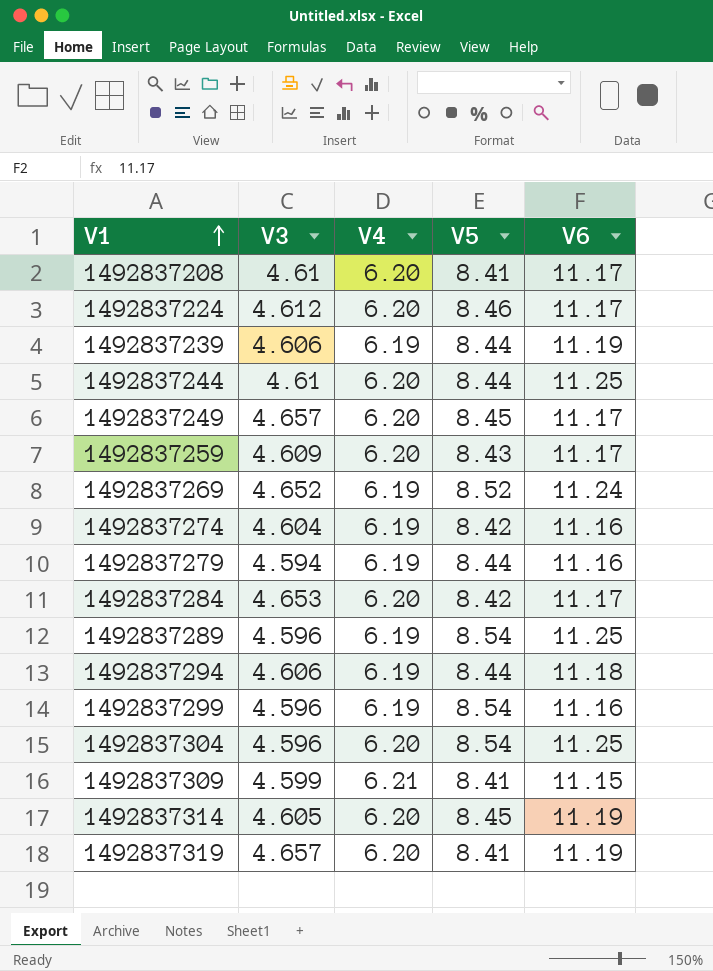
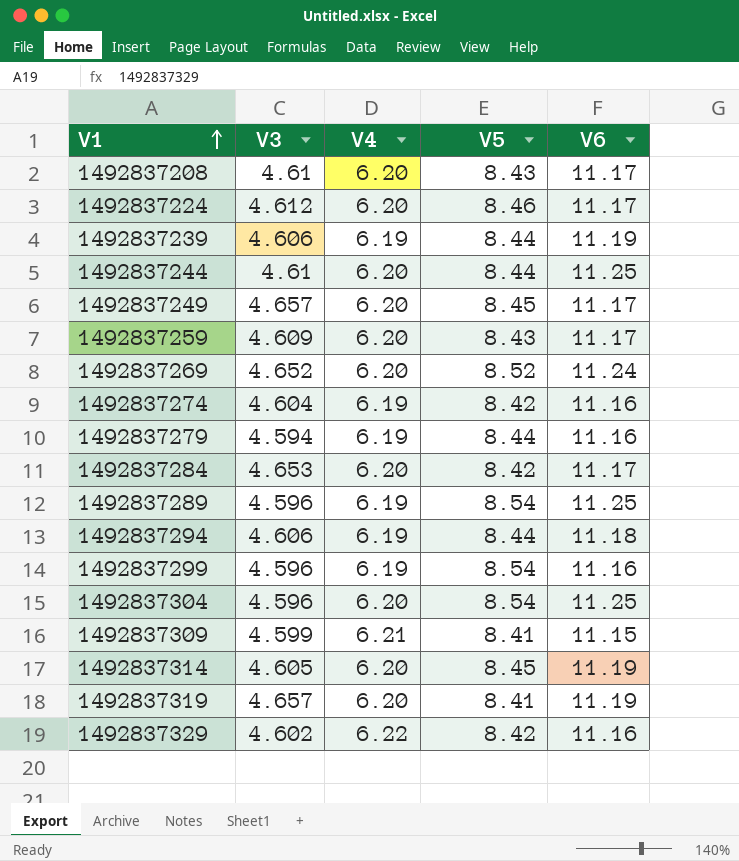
1492837208 | V5: 8.41 -> 8.43
1492837269 | V4: 6.19 -> 6.20
row 1492837329: none -> 4.602 | 6.22 | 8.42 | 11.16

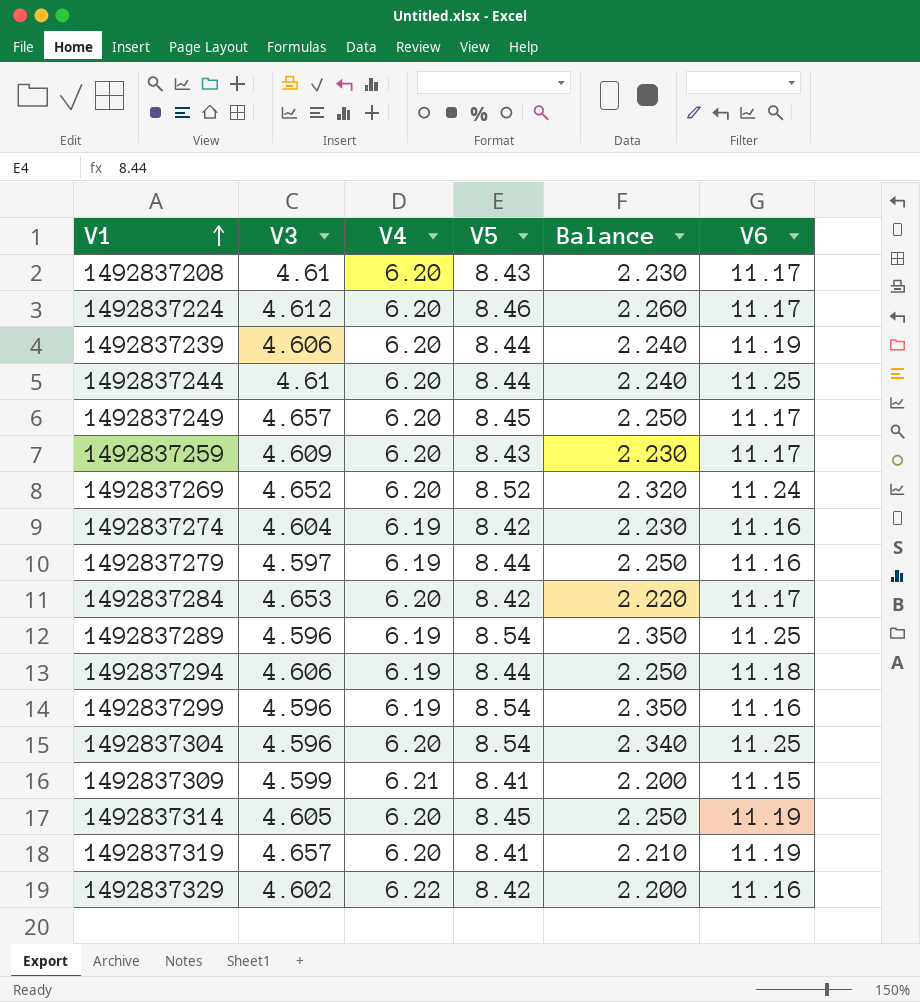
column Balance | formula: none -> [V5] - [V4]
1492837239 | V4: 6.19 -> 6.20
1492837279 | V3: 4.594 -> 4.597

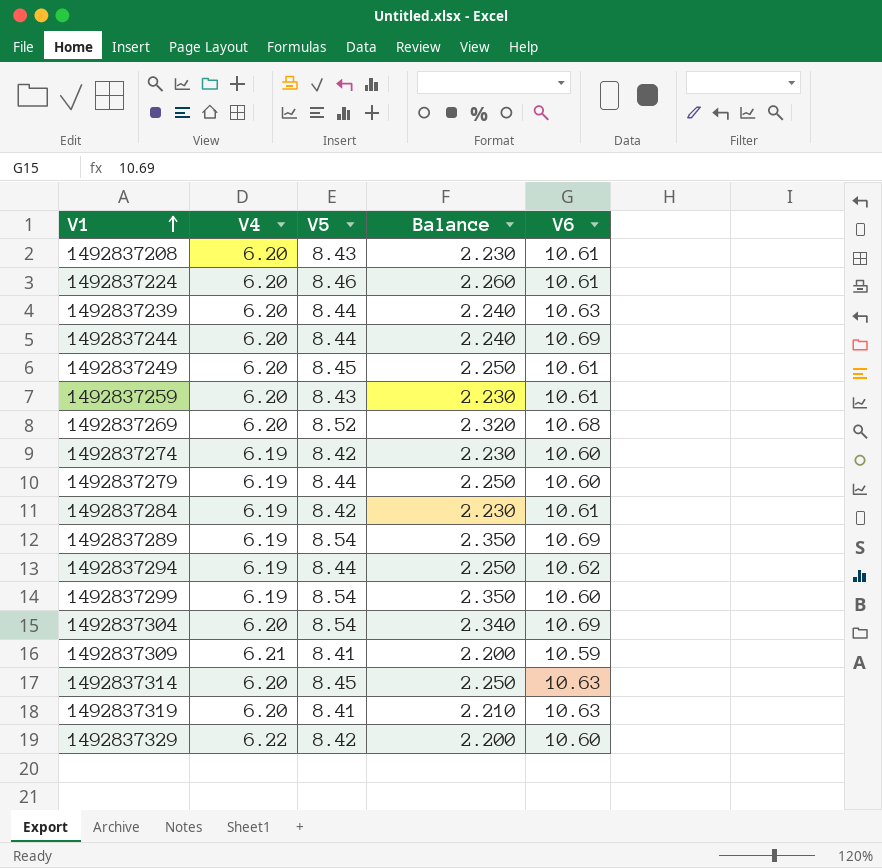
column V3 | position: 2 -> none
1492837208 | V6: 11.17 -> 10.61
1492837224 | V6: 11.17 -> 10.61
1492837239 | V6: 11.19 -> 10.63
1492837244 | V6: 11.25 -> 10.69
1492837249 | V6: 11.17 -> 10.61
1492837259 | V6: 11.17 -> 10.61
1492837269 | V6: 11.24 -> 10.68
1492837274 | V6: 11.16 -> 10.60
1492837279 | V6: 11.16 -> 10.60
1492837284 | V4: 6.20 -> 6.19
1492837284 | Balance: 2.220 -> 2.230
1492837284 | V6: 11.17 -> 10.61
1492837289 | V6: 11.25 -> 10.69
1492837294 | V6: 11.18 -> 10.62
1492837299 | V6: 11.16 -> 10.60
1492837304 | V6: 11.25 -> 10.69
1492837309 | V6: 11.15 -> 10.59
1492837314 | V6: 11.19 -> 10.63
1492837319 | V6: 11.19 -> 10.63
1492837329 | V6: 11.16 -> 10.60

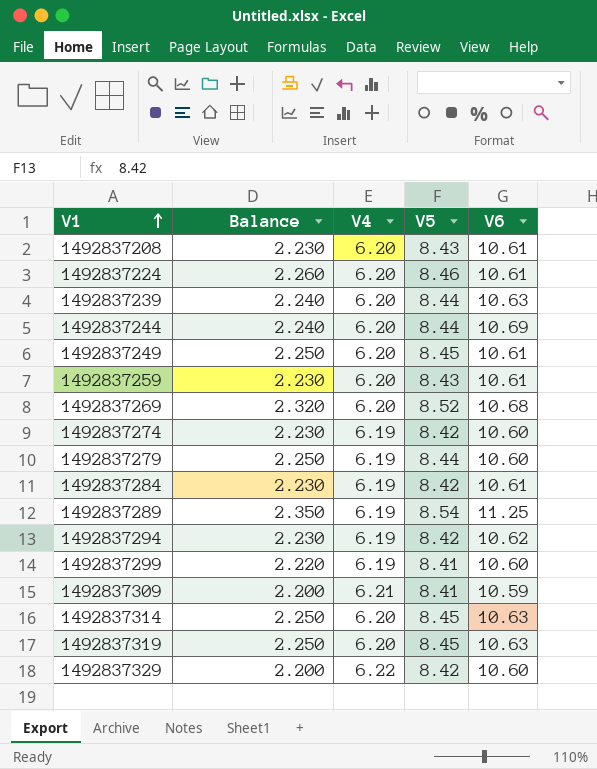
column Balance | position: 4 -> 2
row 1492837304: 6.20 | 8.54 | 2.340 | 10.69 -> none
1492837289 | V6: 10.69 -> 11.25
1492837294 | Balance: 2.250 -> 2.230
1492837294 | V5: 8.44 -> 8.42
1492837299 | Balance: 2.350 -> 2.220
1492837299 | V5: 8.54 -> 8.41
1492837319 | Balance: 2.210 -> 2.250
1492837319 | V5: 8.41 -> 8.45

